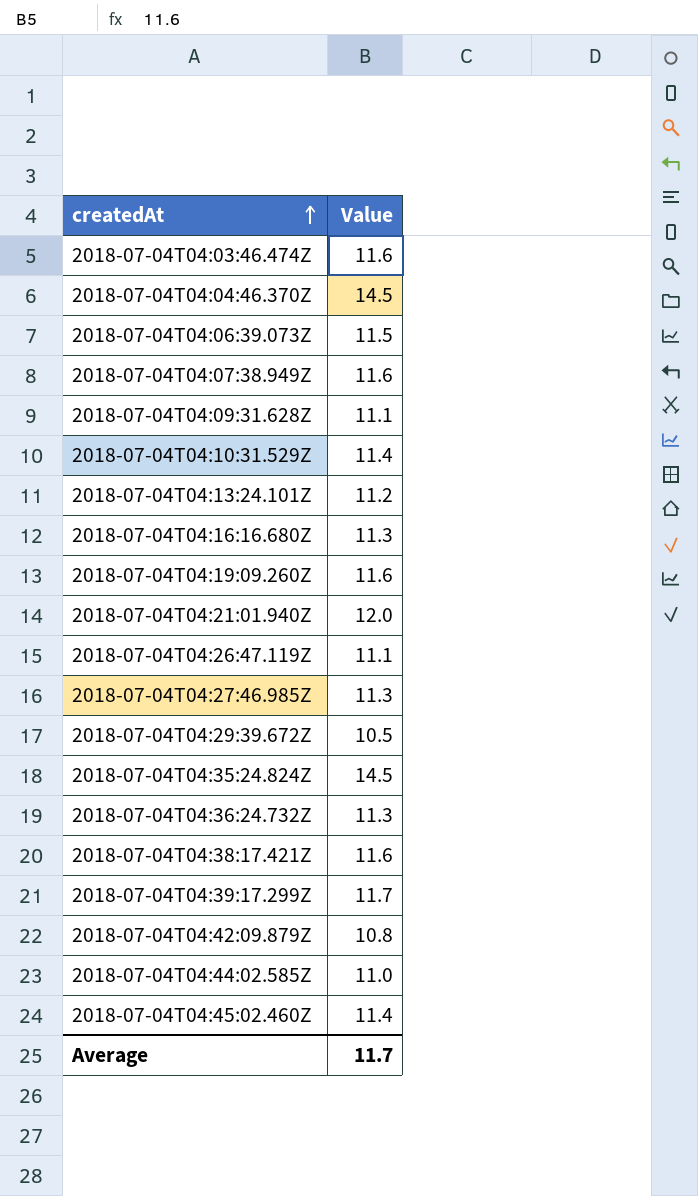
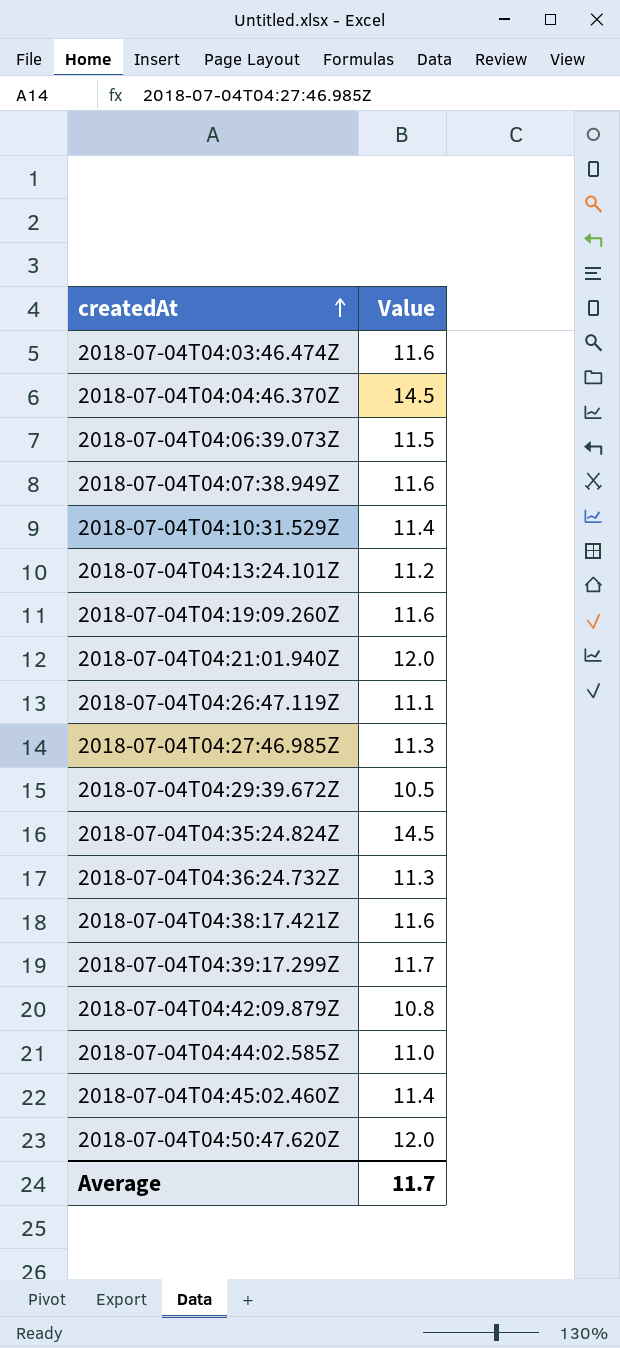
row 2018-07-04T04:09:31.628Z: 11.1 -> none
row 2018-07-04T04:16:16.680Z: 11.3 -> none
row 2018-07-04T04:50:47.620Z: none -> 12.0

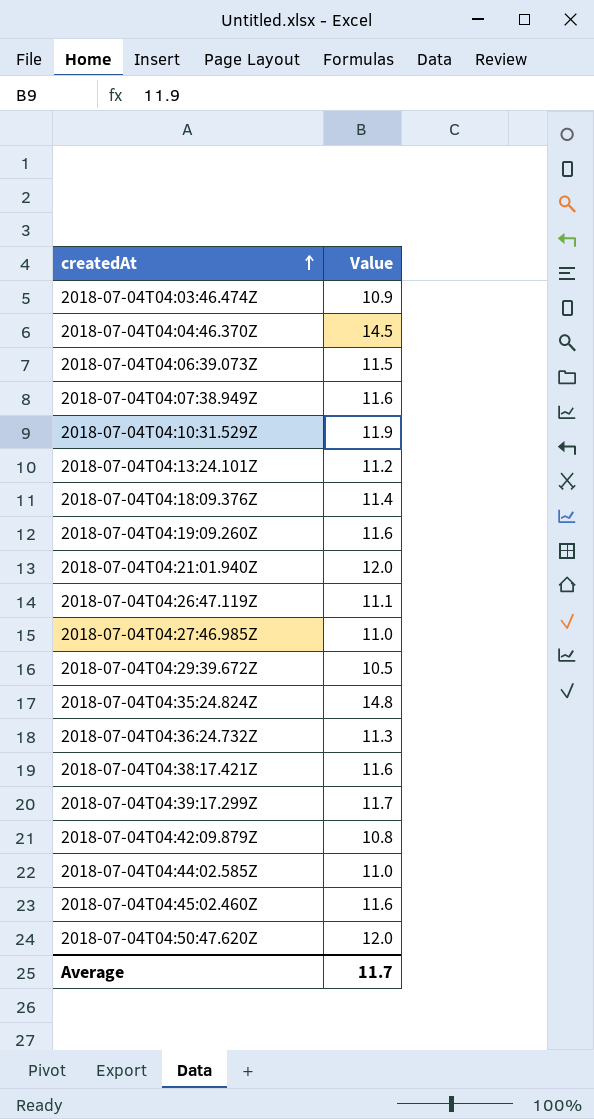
2018-07-04T04:03:46.474Z | Value: 11.6 -> 10.9
2018-07-04T04:10:31.529Z | Value: 11.4 -> 11.9
row 2018-07-04T04:18:09.376Z: none -> 11.4
2018-07-04T04:27:46.985Z | Value: 11.3 -> 11.0
2018-07-04T04:35:24.824Z | Value: 14.5 -> 14.8
2018-07-04T04:45:02.460Z | Value: 11.4 -> 11.6

